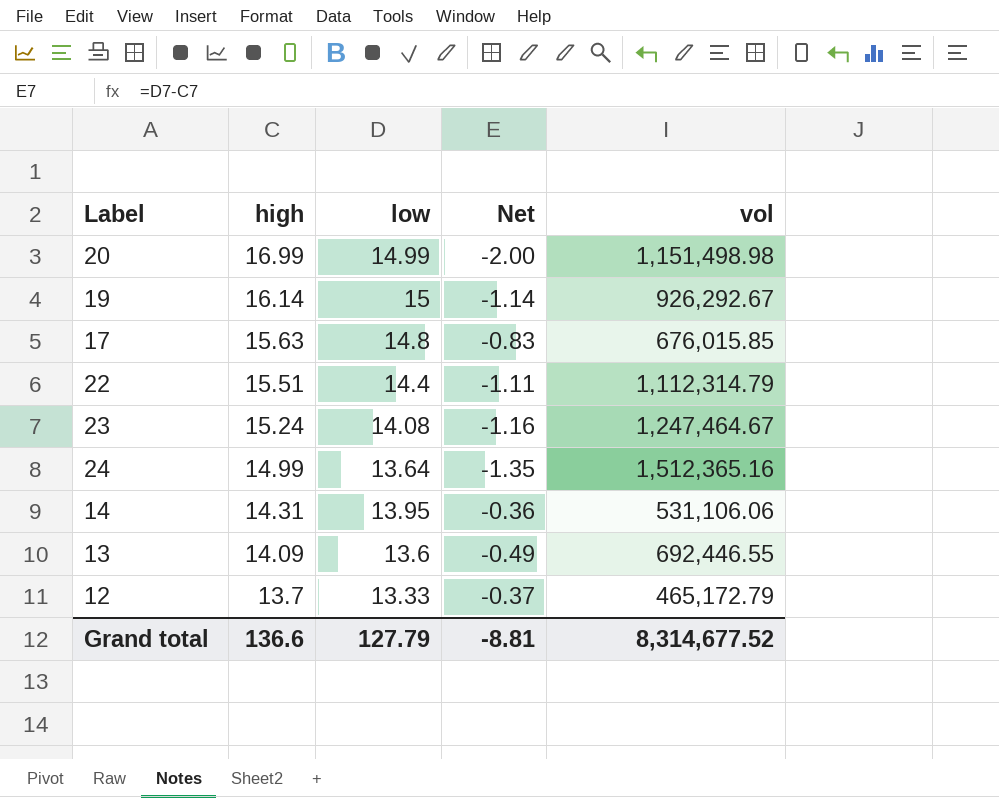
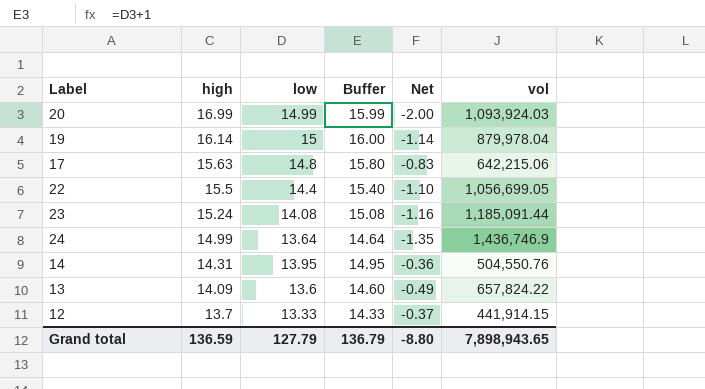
column Buffer | formula: none -> [low] + 1
20 | vol: 1,151,498.98 -> 1,093,924.03
19 | vol: 926,292.67 -> 879,978.04
17 | vol: 676,015.85 -> 642,215.06
22 | high: 15.51 -> 15.5
22 | Net: -1.11 -> -1.10
22 | vol: 1,112,314.79 -> 1,056,699.05
23 | vol: 1,247,464.67 -> 1,185,091.44
24 | vol: 1,512,365.16 -> 1,436,746.9
14 | vol: 531,106.06 -> 504,550.76
13 | vol: 692,446.55 -> 657,824.22
12 | vol: 465,172.79 -> 441,914.15
Grand total | high: 136.6 -> 136.59
Grand total | Net: -8.81 -> -8.80
Grand total | vol: 8,314,677.52 -> 7,898,943.65

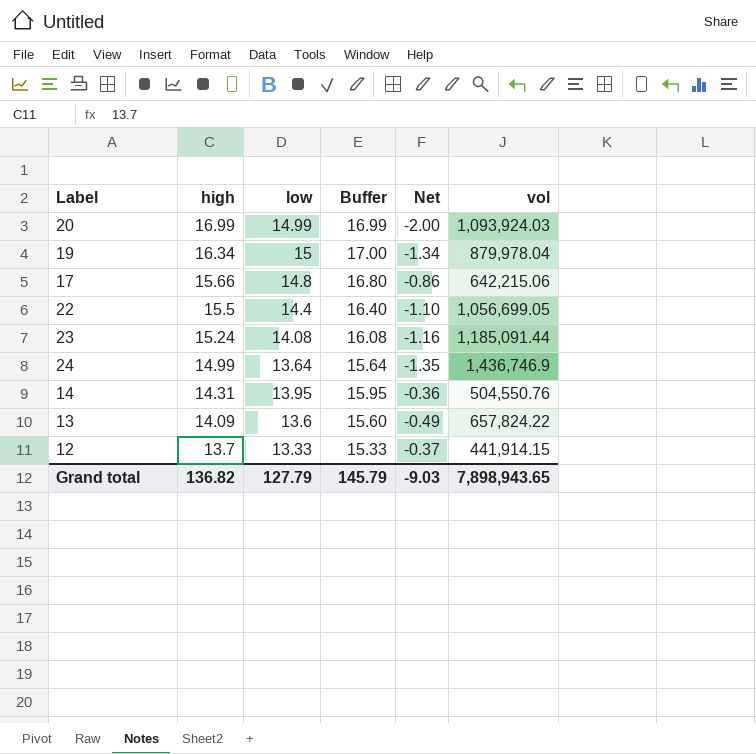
column Buffer | formula: [low] + 1 -> [low] + 2
19 | high: 16.14 -> 16.34
19 | Net: -1.14 -> -1.34
17 | high: 15.63 -> 15.66
17 | Net: -0.83 -> -0.86
Grand total | high: 136.59 -> 136.82
Grand total | Buffer: 136.79 -> 145.79
Grand total | Net: -8.80 -> -9.03

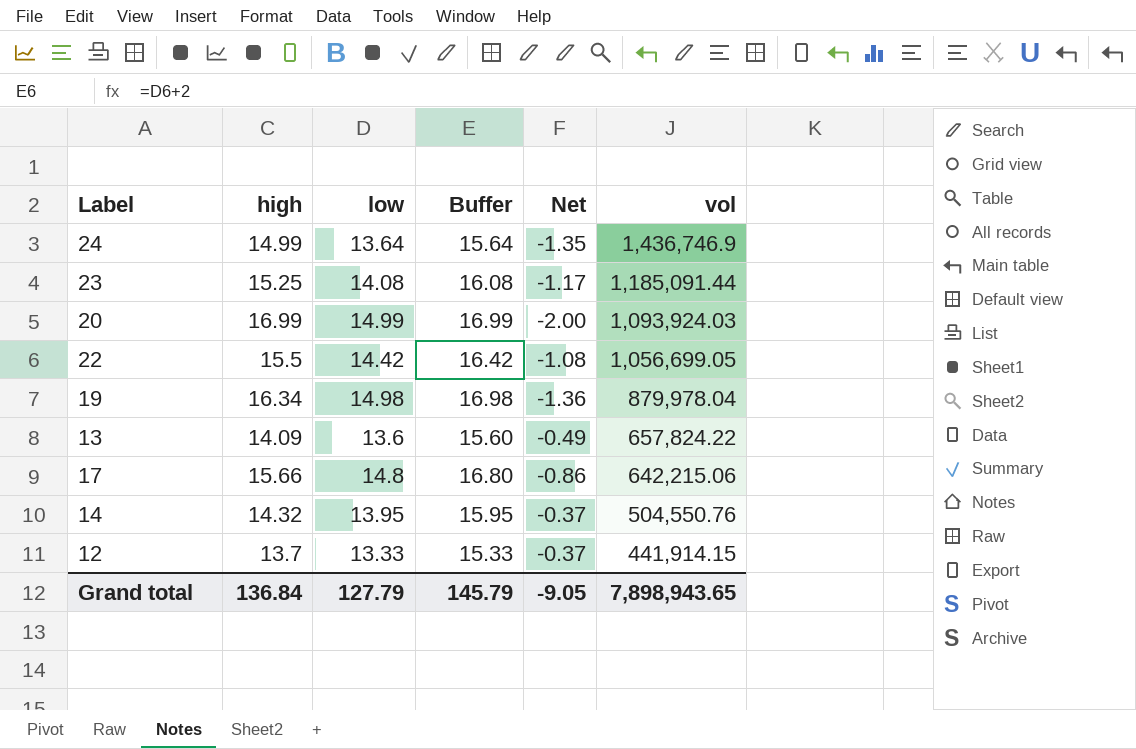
row order: high descending -> vol descending
23 | high: 15.24 -> 15.25
23 | Net: -1.16 -> -1.17
22 | low: 14.4 -> 14.42
22 | Buffer: 16.40 -> 16.42
22 | Net: -1.10 -> -1.08
19 | low: 15 -> 14.98
19 | Buffer: 17.00 -> 16.98
19 | Net: -1.34 -> -1.36
14 | high: 14.31 -> 14.32
14 | Net: -0.36 -> -0.37
Grand total | high: 136.82 -> 136.84
Grand total | Net: -9.03 -> -9.05

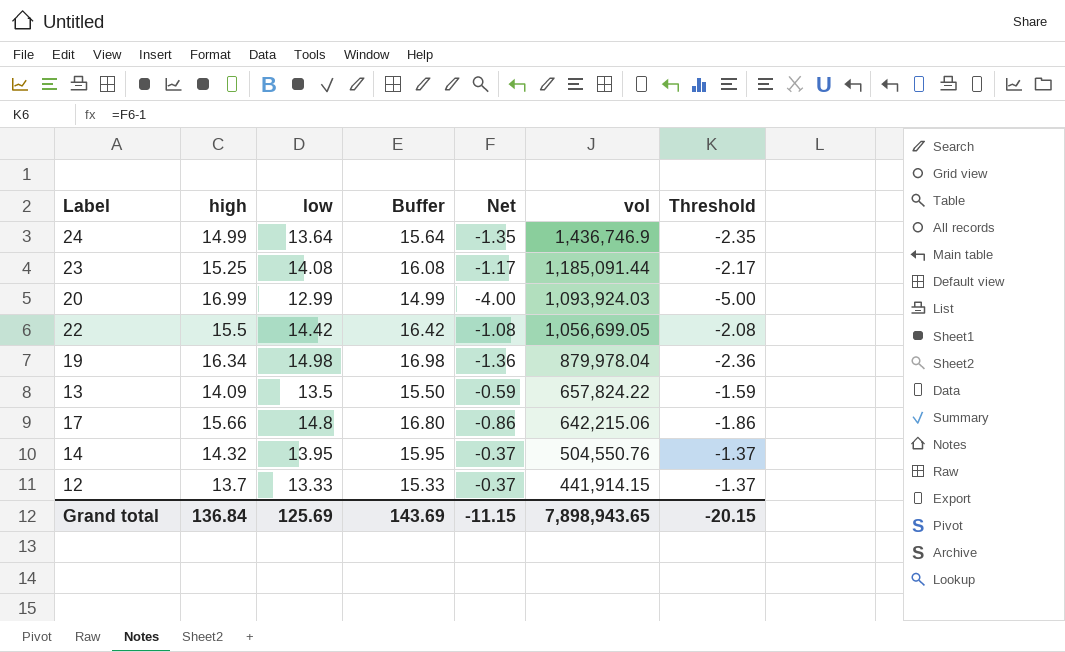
column Threshold | formula: none -> [Net] - 1
20 | low: 14.99 -> 12.99
20 | Buffer: 16.99 -> 14.99
20 | Net: -2.00 -> -4.00
13 | low: 13.6 -> 13.5
13 | Buffer: 15.60 -> 15.50
13 | Net: -0.49 -> -0.59
Grand total | low: 127.79 -> 125.69
Grand total | Buffer: 145.79 -> 143.69
Grand total | Net: -9.05 -> -11.15

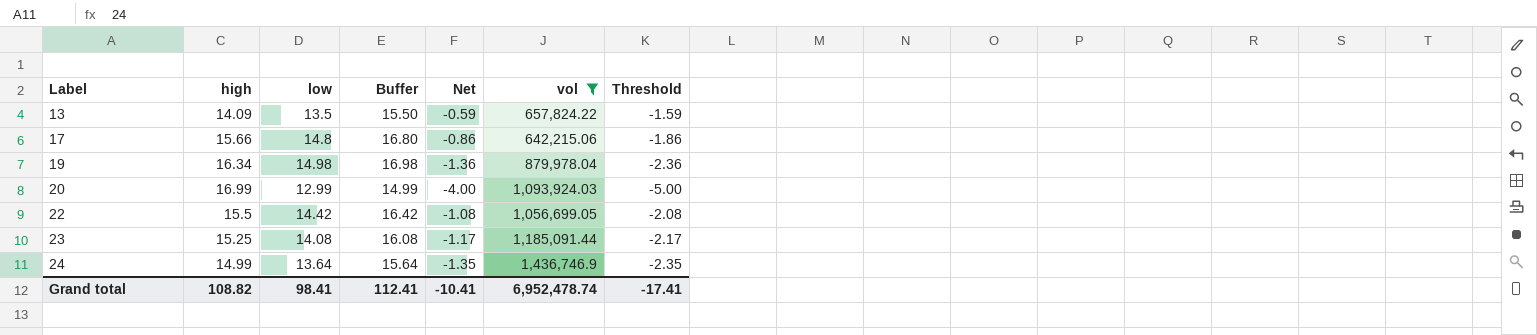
filter: none -> vol >= 642,215.06
row order: vol descending -> Label ascending
Grand total | high: 136.84 -> 108.82
Grand total | low: 125.69 -> 98.41
Grand total | Buffer: 143.69 -> 112.41
Grand total | Net: -11.15 -> -10.41
Grand total | vol: 7,898,943.65 -> 6,952,478.74
Grand total | Threshold: -20.15 -> -17.41

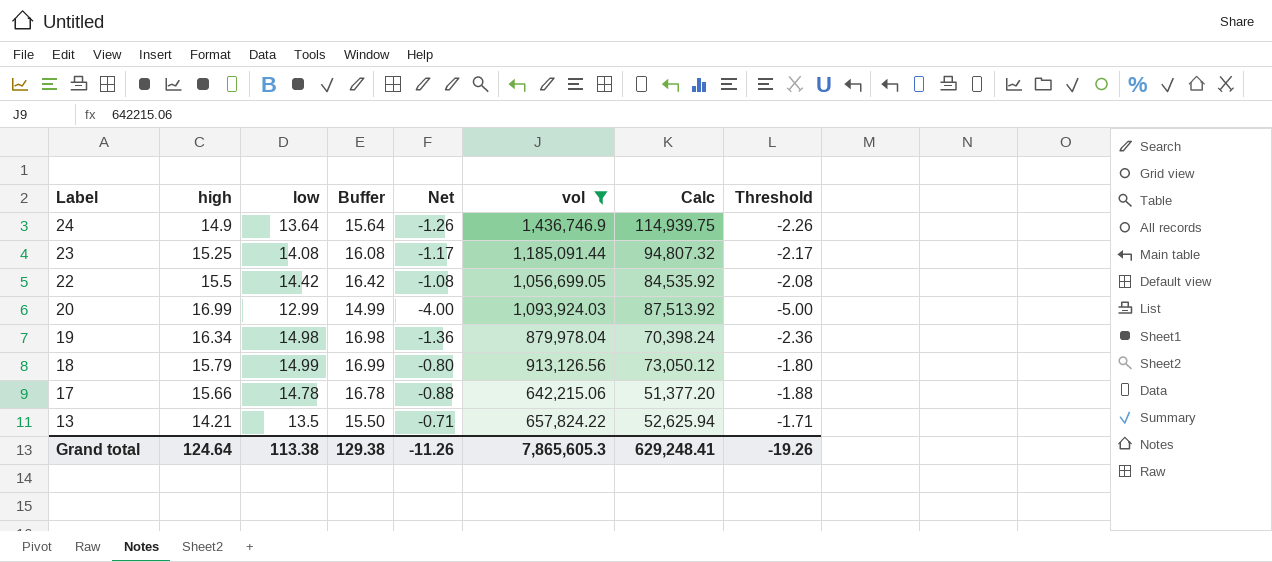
row order: Label ascending -> Label descending
column Calc | formula: none -> [vol] * 0.08
24 | high: 14.99 -> 14.9
24 | Net: -1.35 -> -1.26
24 | Threshold: -2.35 -> -2.26
row 18: none -> 15.79 | 14.99 | 16.99 | -0.80 | 913,126.56 | 73,050.12 | -1.80
17 | low: 14.8 -> 14.78
17 | Buffer: 16.80 -> 16.78
17 | Net: -0.86 -> -0.88
17 | Threshold: -1.86 -> -1.88
13 | high: 14.09 -> 14.21
13 | Net: -0.59 -> -0.71
13 | Threshold: -1.59 -> -1.71
Grand total | high: 108.82 -> 124.64
Grand total | low: 98.41 -> 113.38
Grand total | Buffer: 112.41 -> 129.38
Grand total | Net: -10.41 -> -11.26
Grand total | vol: 6,952,478.74 -> 7,865,605.3
Grand total | Threshold: -17.41 -> -19.26

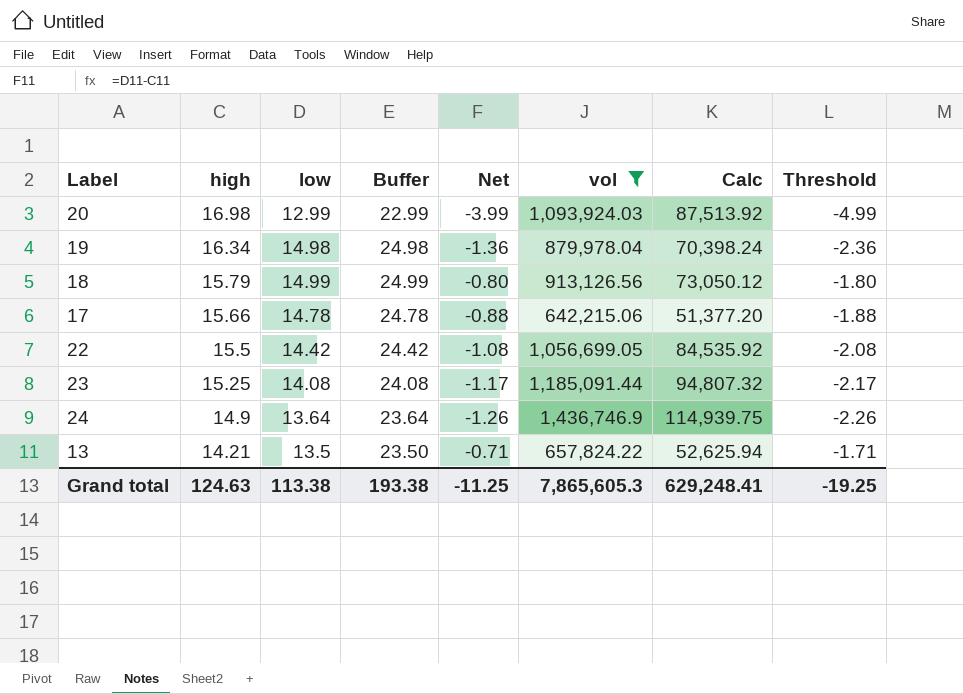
row order: Label descending -> high descending
column Buffer | formula: [low] + 2 -> [low] + 10
20 | high: 16.99 -> 16.98
20 | Net: -4.00 -> -3.99
20 | Threshold: -5.00 -> -4.99
Grand total | high: 124.64 -> 124.63
Grand total | Buffer: 129.38 -> 193.38
Grand total | Net: -11.26 -> -11.25
Grand total | Threshold: -19.26 -> -19.25

